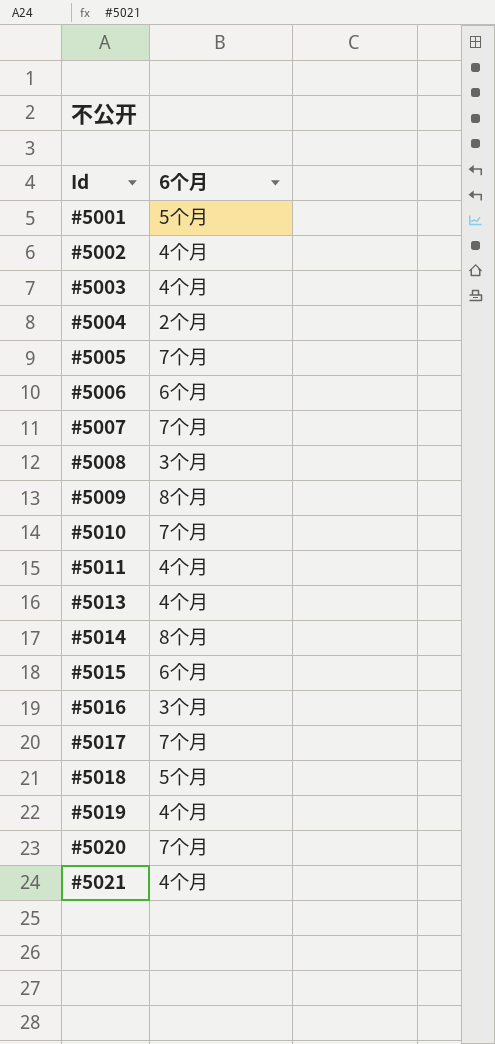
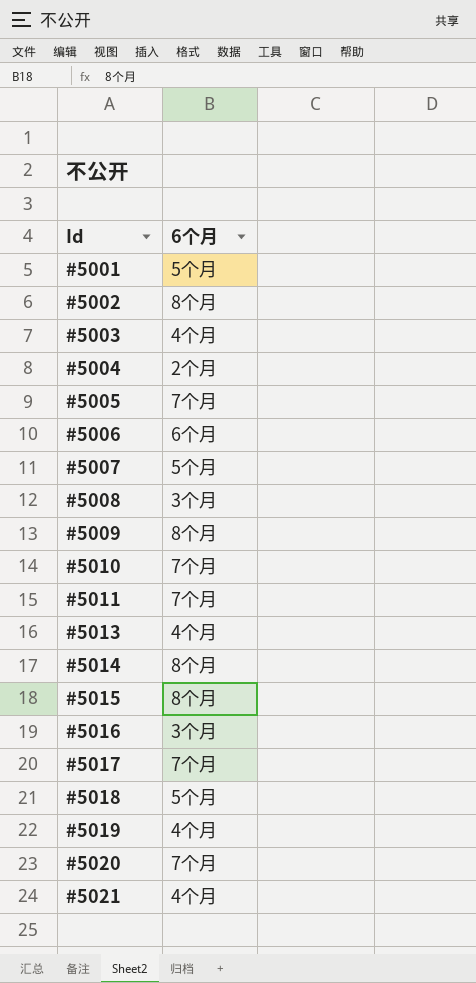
#5002 | 6个月: 4个月 -> 8个月
#5007 | 6个月: 7个月 -> 5个月
#5011 | 6个月: 4个月 -> 7个月
#5015 | 6个月: 6个月 -> 8个月

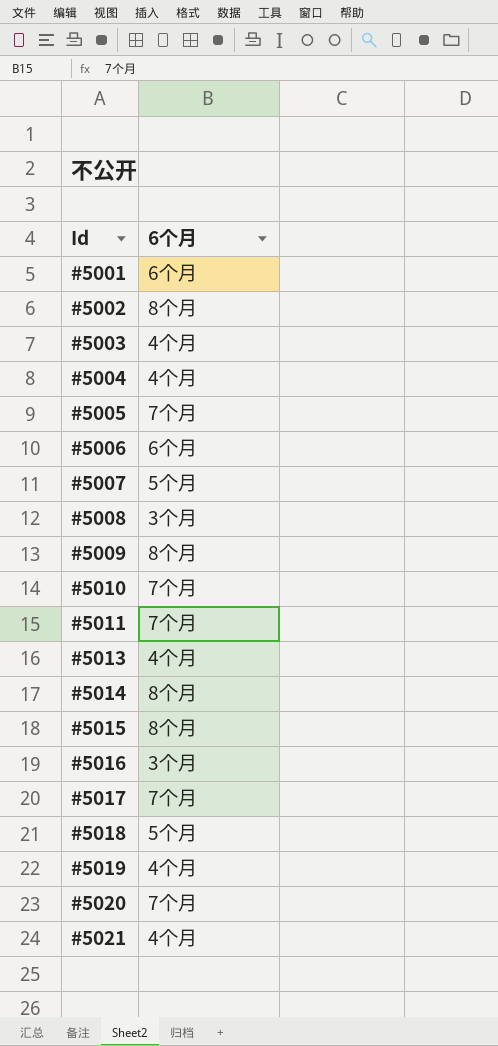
#5001 | 6个月: 5个月 -> 6个月
#5004 | 6个月: 2个月 -> 4个月

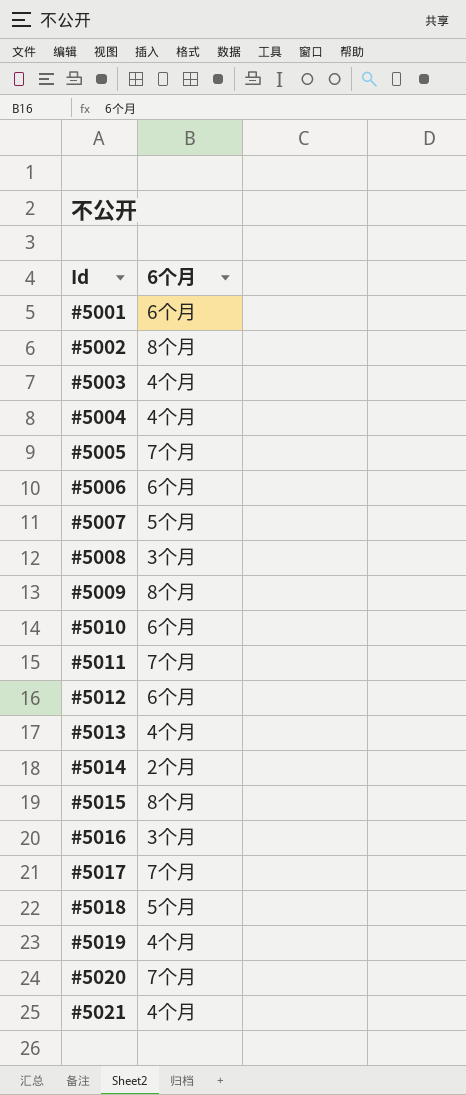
#5010 | 6个月: 7个月 -> 6个月
row #5012: none -> 6个月
#5014 | 6个月: 8个月 -> 2个月

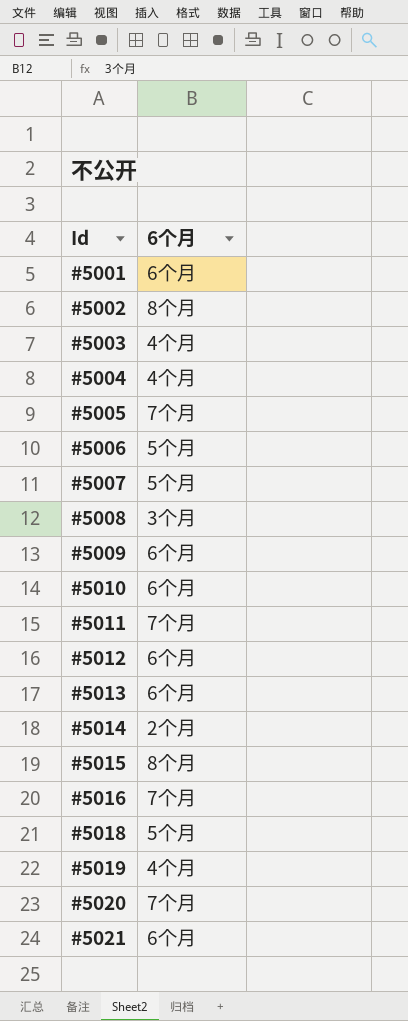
row #5017: 7个月 -> none
#5006 | 6个月: 6个月 -> 5个月
#5009 | 6个月: 8个月 -> 6个月
#5013 | 6个月: 4个月 -> 6个月
#5016 | 6个月: 3个月 -> 7个月
#5021 | 6个月: 4个月 -> 6个月

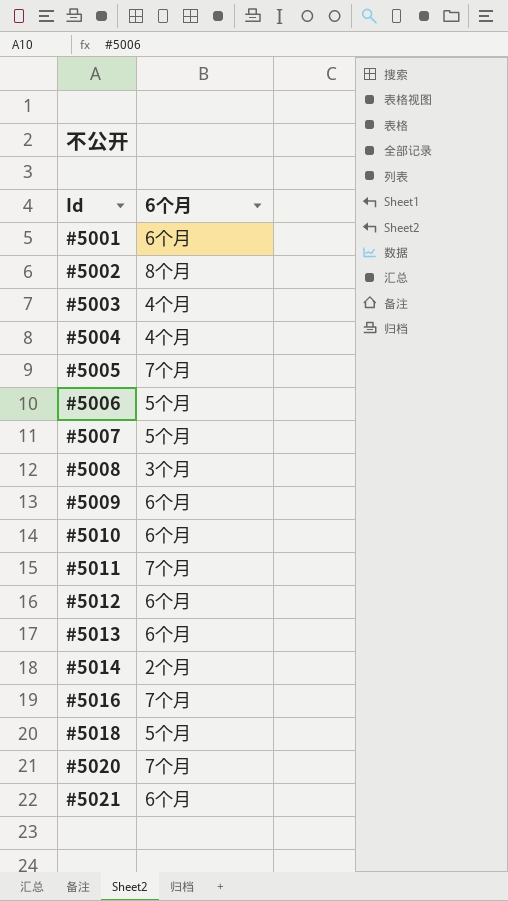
row #5015: 8个月 -> none
row #5019: 4个月 -> none

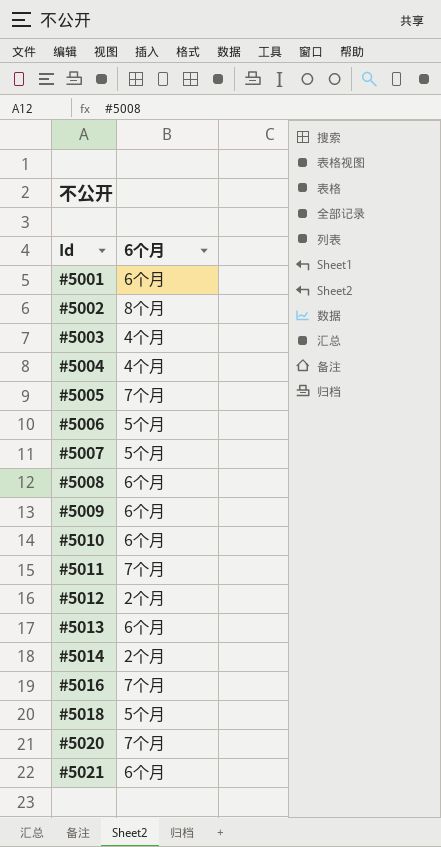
#5008 | 6个月: 3个月 -> 6个月
#5012 | 6个月: 6个月 -> 2个月

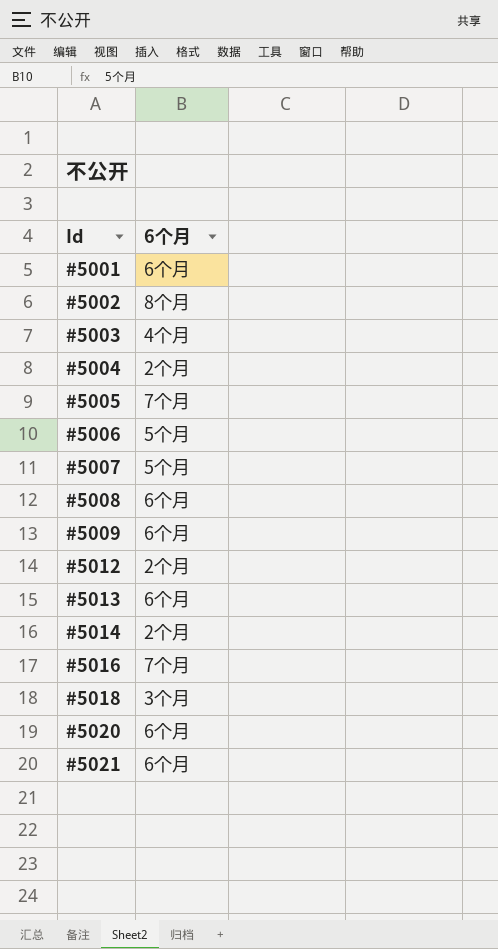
row #5010: 6个月 -> none
row #5011: 7个月 -> none
#5004 | 6个月: 4个月 -> 2个月
#5018 | 6个月: 5个月 -> 3个月
#5020 | 6个月: 7个月 -> 6个月

